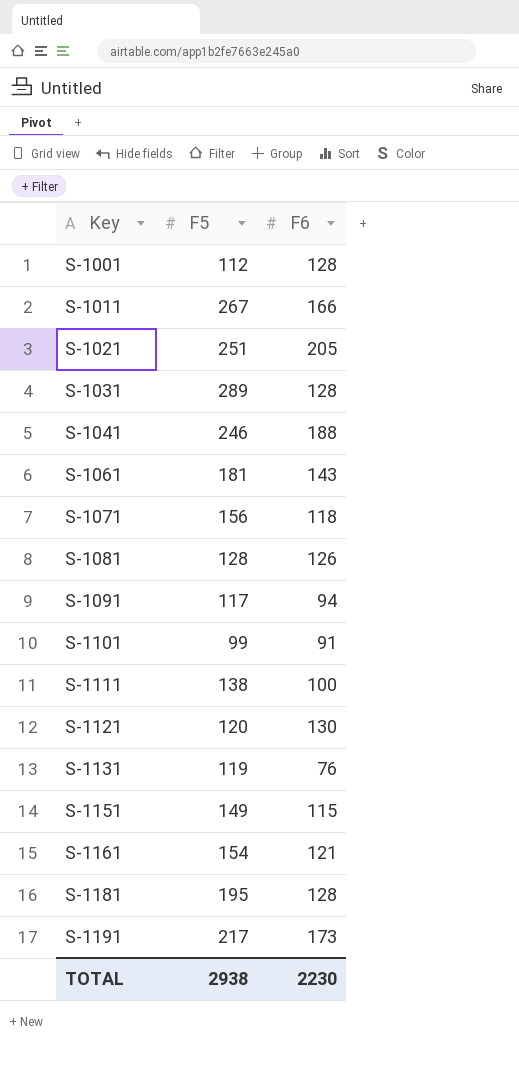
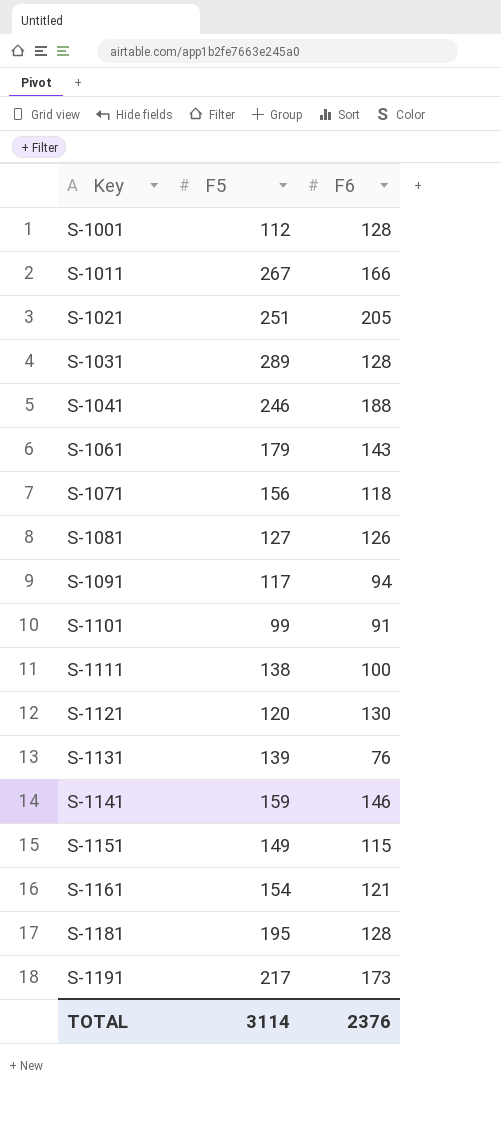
S-1061 | F5: 181 -> 179
S-1081 | F5: 128 -> 127
S-1131 | F5: 119 -> 139
row S-1141: none -> 159 | 146
TOTAL | F5: 2938 -> 3114
TOTAL | F6: 2230 -> 2376

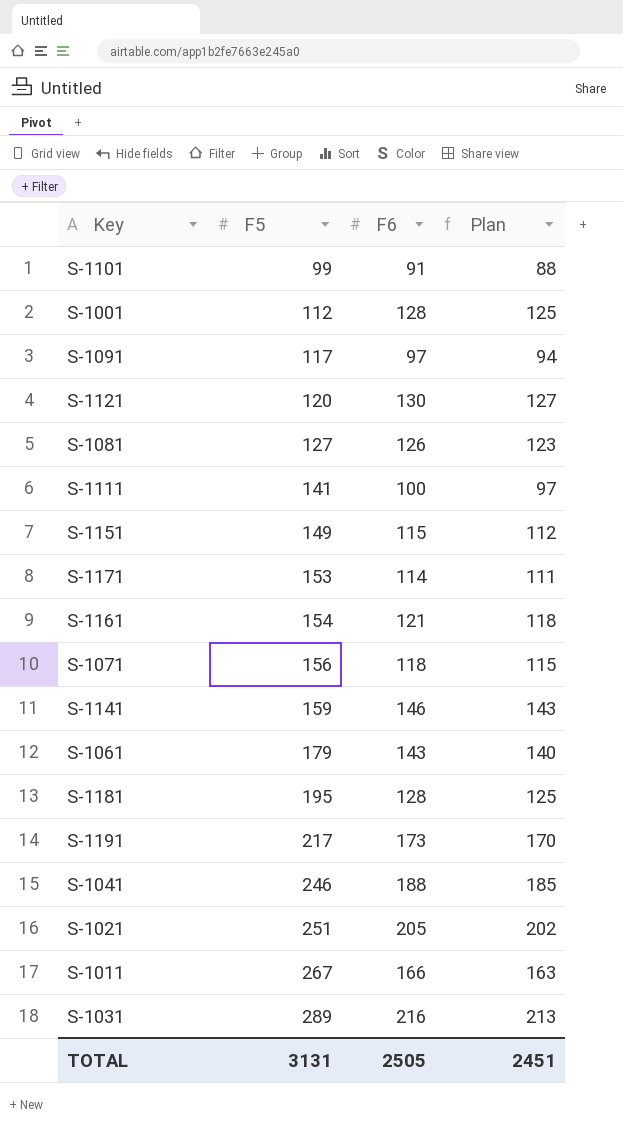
row order: Key ascending -> F5 ascending
column Plan | formula: none -> [F6] - 3
row S-1131: 139 | 76 -> none
S-1091 | F6: 94 -> 97
S-1111 | F5: 138 -> 141
row S-1171: none -> 153 | 114 | 111
S-1031 | F6: 128 -> 216
TOTAL | F5: 3114 -> 3131
TOTAL | F6: 2376 -> 2505

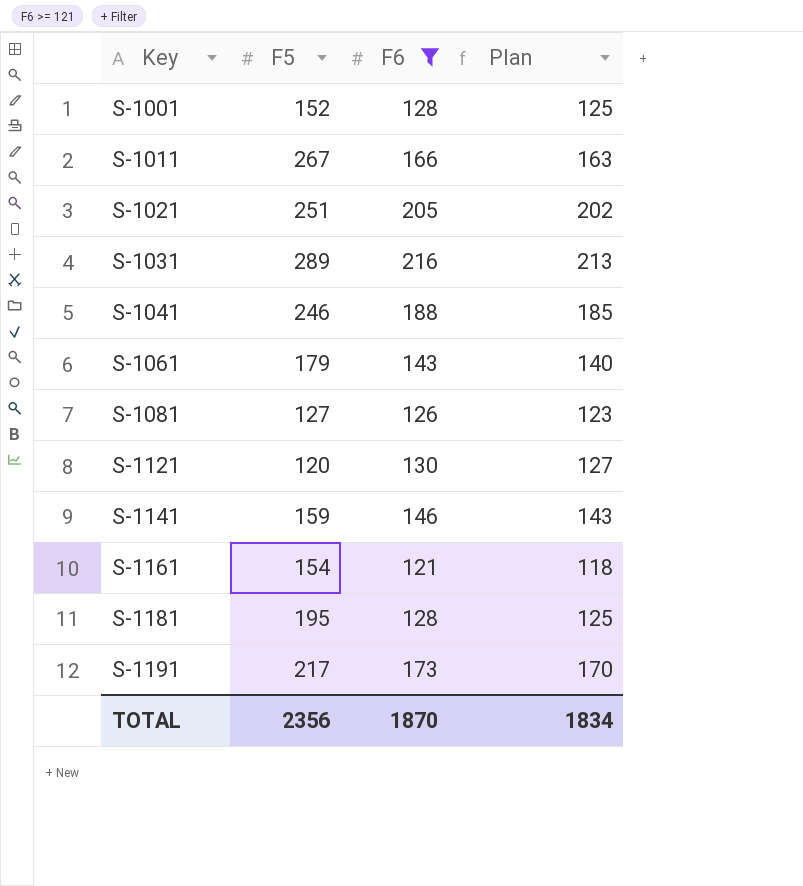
filter: none -> F6 >= 121
row order: F5 ascending -> Key ascending
S-1001 | F5: 112 -> 152
TOTAL | F5: 3131 -> 2356
TOTAL | F6: 2505 -> 1870
TOTAL | Plan: 2451 -> 1834

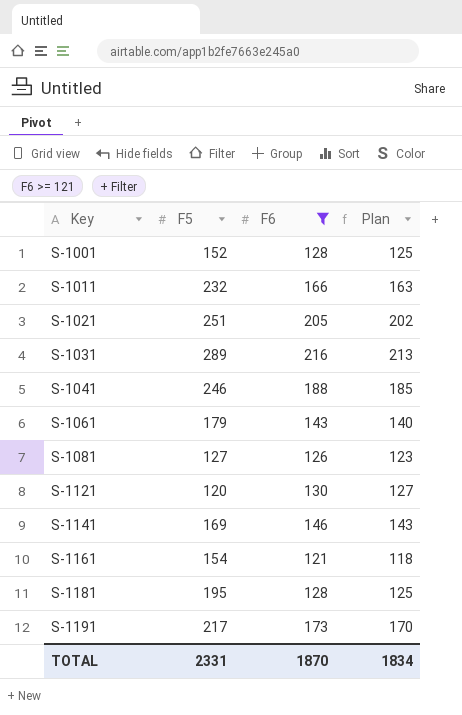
S-1011 | F5: 267 -> 232
S-1141 | F5: 159 -> 169
TOTAL | F5: 2356 -> 2331

